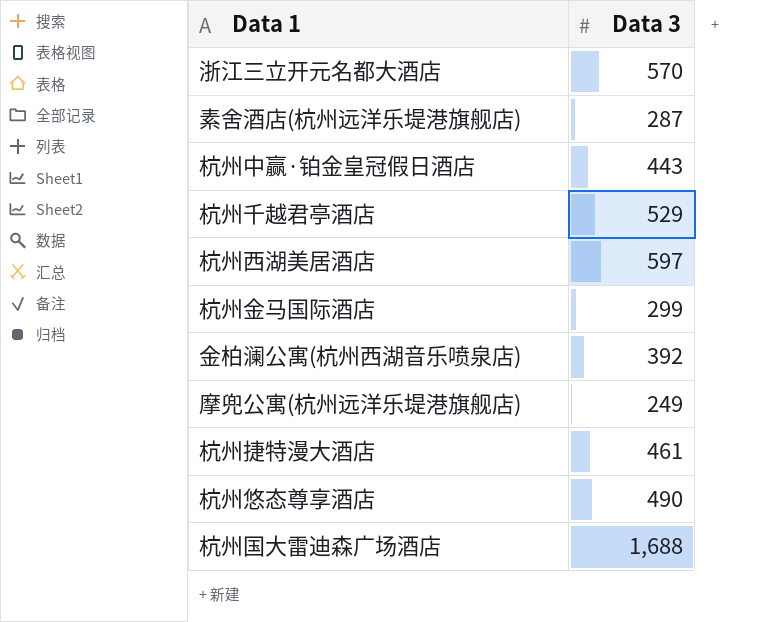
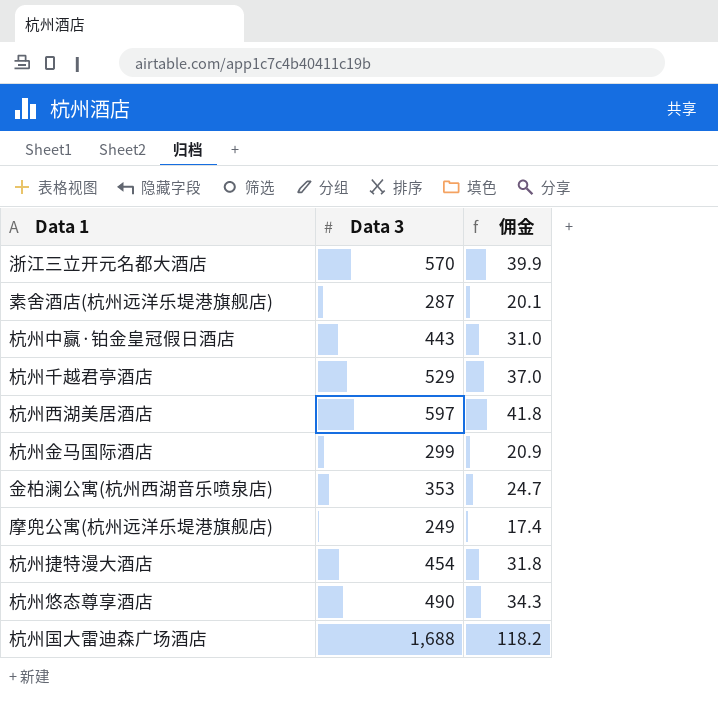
column 佣金 | formula: none -> [Data 3] * 0.07
金柏澜公寓(杭州西湖音乐喷泉店) | Data 3: 392 -> 353
杭州捷特漫大酒店 | Data 3: 461 -> 454

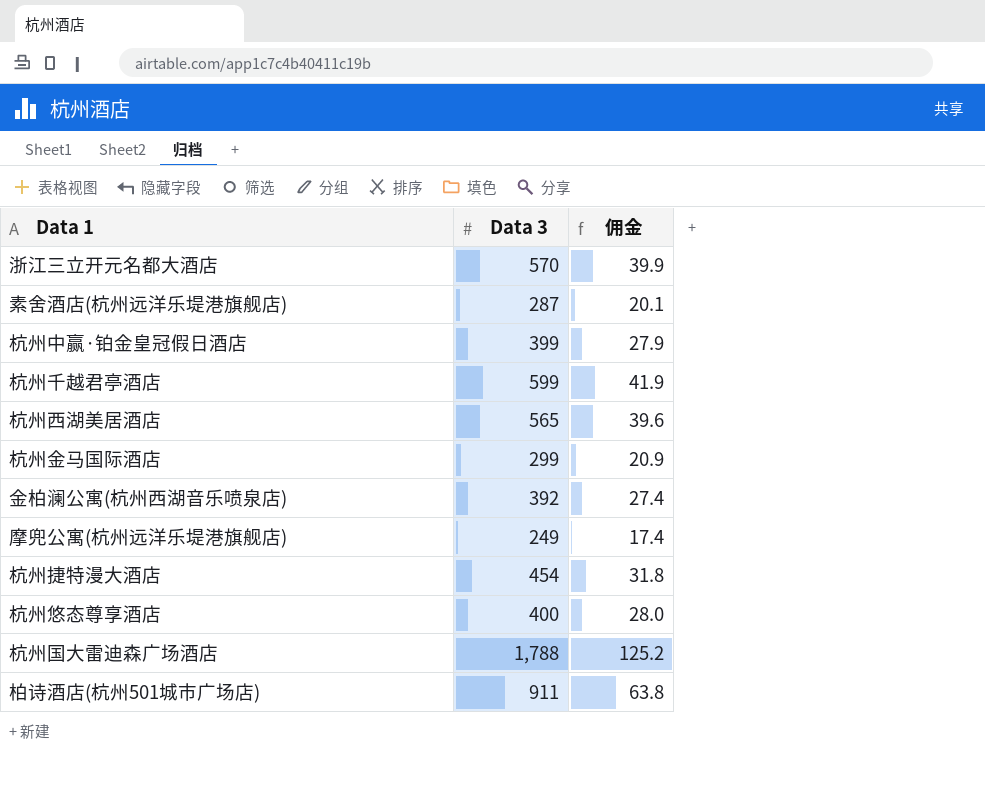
杭州中赢·铂金皇冠假日酒店 | Data 3: 443 -> 399
杭州中赢·铂金皇冠假日酒店 | 佣金: 31.0 -> 27.9
杭州千越君亭酒店 | Data 3: 529 -> 599
杭州千越君亭酒店 | 佣金: 37.0 -> 41.9
杭州西湖美居酒店 | Data 3: 597 -> 565
杭州西湖美居酒店 | 佣金: 41.8 -> 39.6
金柏澜公寓(杭州西湖音乐喷泉店) | Data 3: 353 -> 392
金柏澜公寓(杭州西湖音乐喷泉店) | 佣金: 24.7 -> 27.4
杭州悠态尊享酒店 | Data 3: 490 -> 400
杭州悠态尊享酒店 | 佣金: 34.3 -> 28.0
杭州国大雷迪森广场酒店 | Data 3: 1,688 -> 1,788
杭州国大雷迪森广场酒店 | 佣金: 118.2 -> 125.2
row 柏诗酒店(杭州501城市广场店): none -> 911 | 63.8

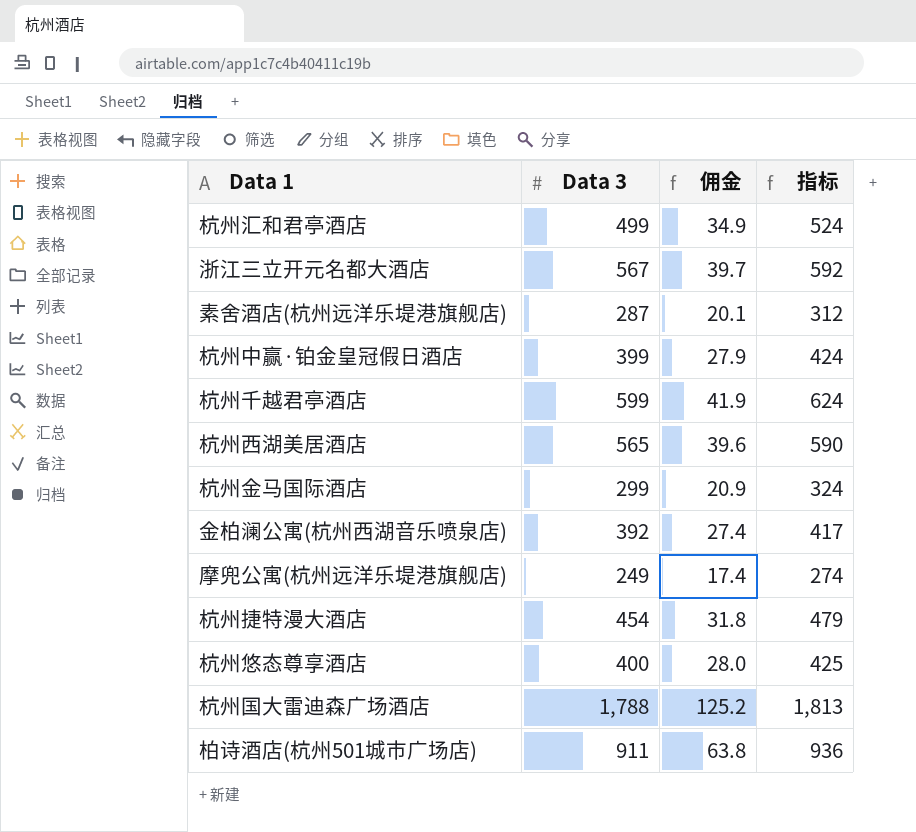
column 指标 | formula: none -> [Data 3] + 25
row 杭州汇和君亭酒店: none -> 499 | 34.9 | 524
浙江三立开元名都大酒店 | Data 3: 570 -> 567
浙江三立开元名都大酒店 | 佣金: 39.9 -> 39.7

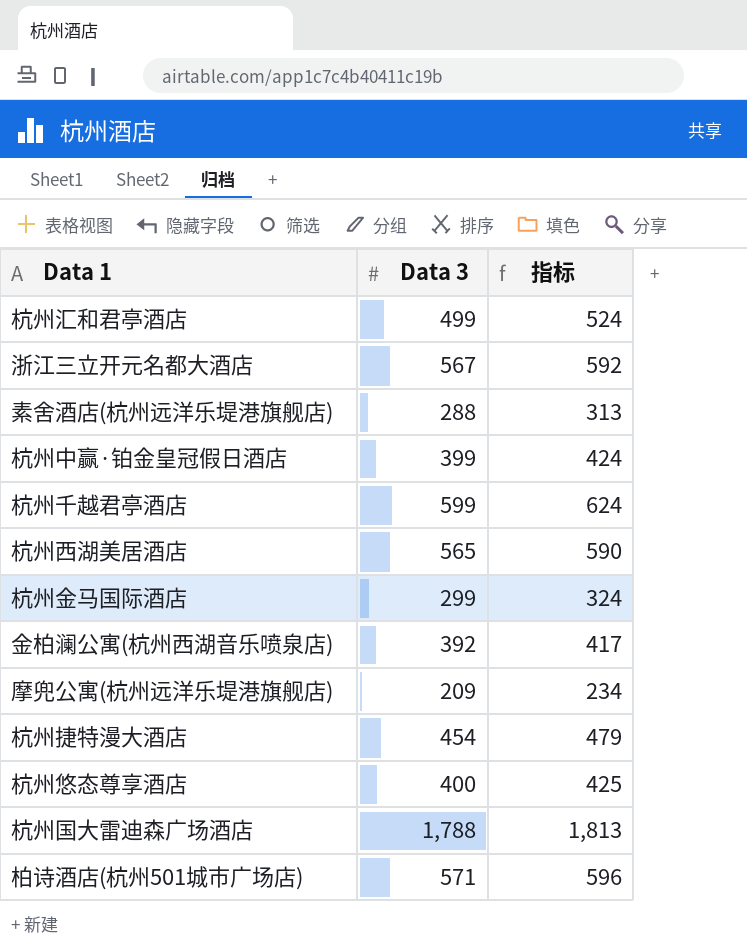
column 佣金 | formula: [Data 3] * 0.07 -> none
素舍酒店(杭州远洋乐堤港旗舰店) | Data 3: 287 -> 288
素舍酒店(杭州远洋乐堤港旗舰店) | 指标: 312 -> 313
摩兜公寓(杭州远洋乐堤港旗舰店) | Data 3: 249 -> 209
摩兜公寓(杭州远洋乐堤港旗舰店) | 指标: 274 -> 234
柏诗酒店(杭州501城市广场店) | Data 3: 911 -> 571
柏诗酒店(杭州501城市广场店) | 指标: 936 -> 596

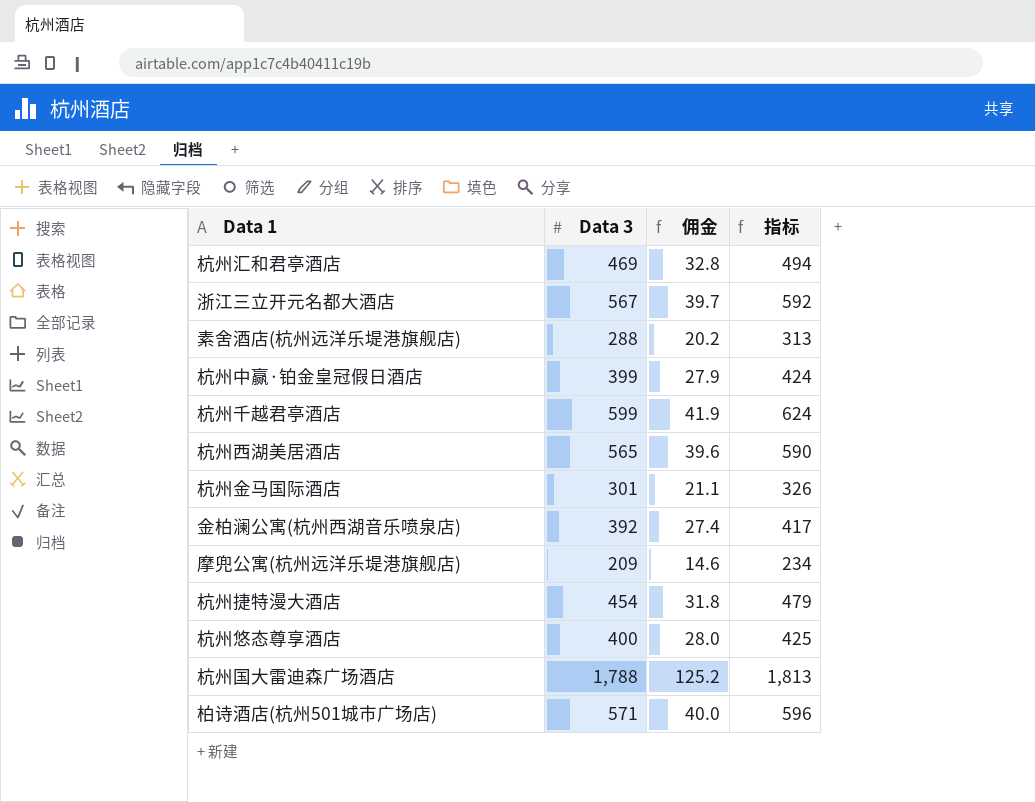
column 佣金 | formula: none -> [Data 3] * 0.07
杭州汇和君亭酒店 | Data 3: 499 -> 469
杭州汇和君亭酒店 | 指标: 524 -> 494
杭州金马国际酒店 | Data 3: 299 -> 301
杭州金马国际酒店 | 指标: 324 -> 326

